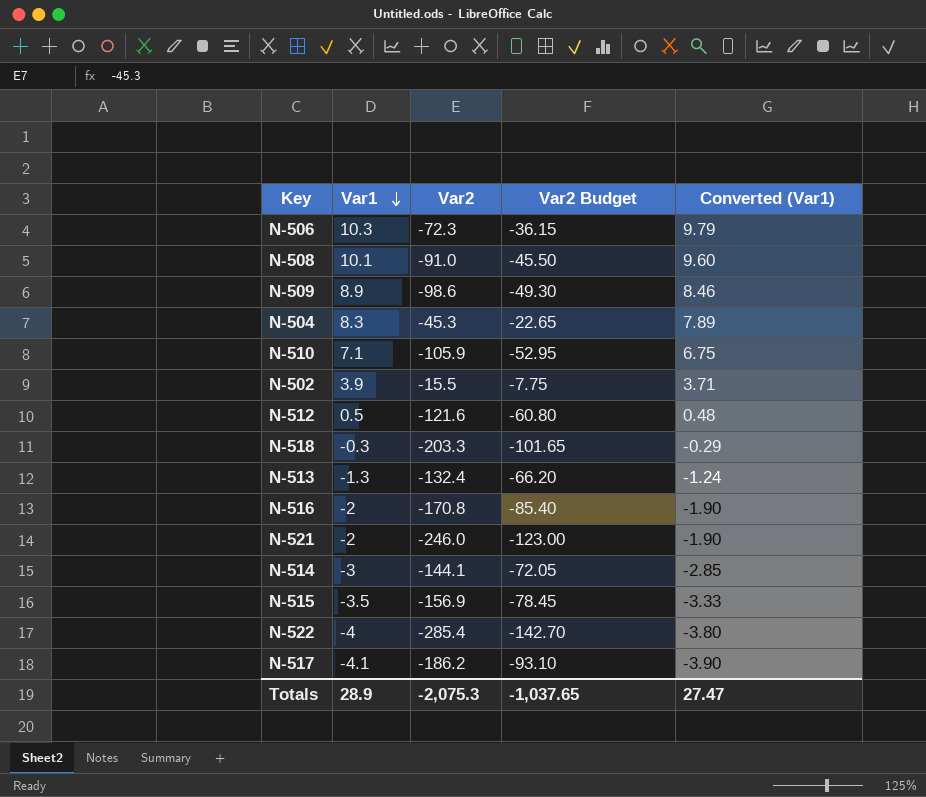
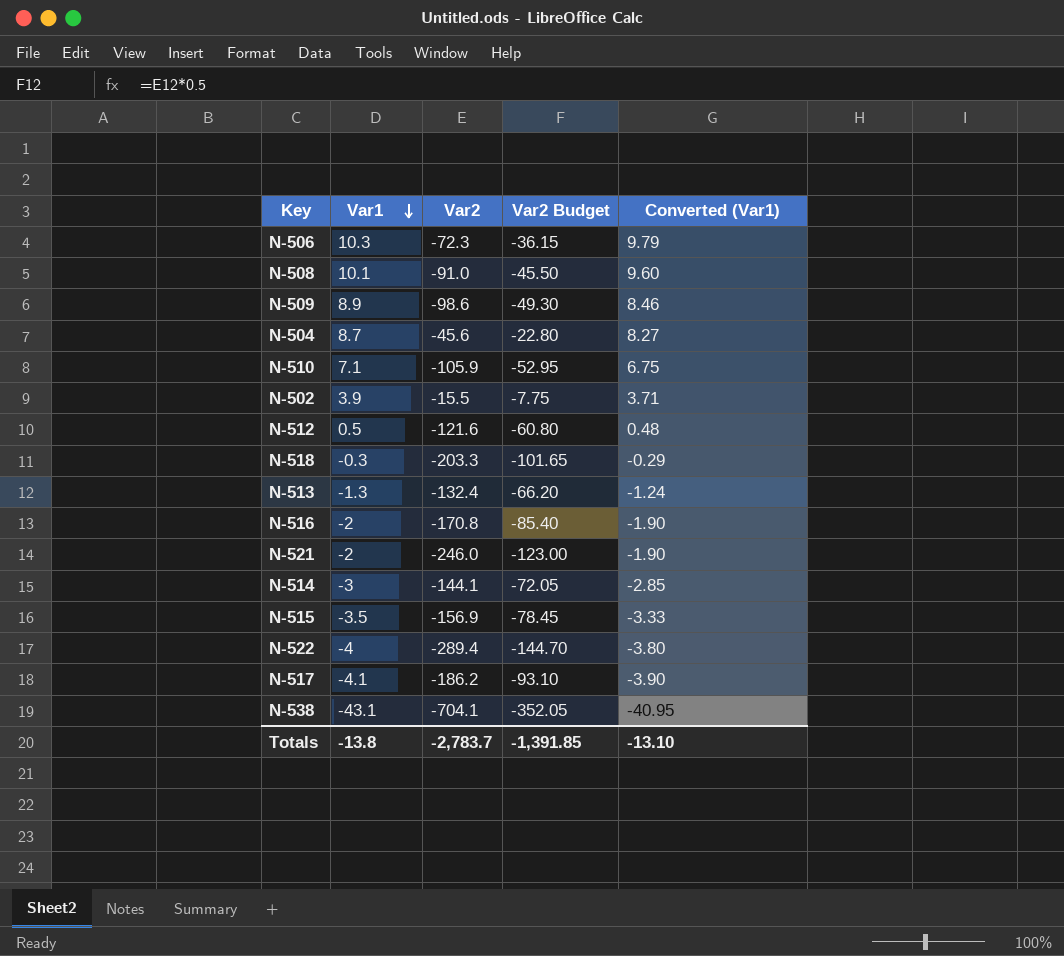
N-504 | Var1: 8.3 -> 8.7
N-504 | Var2: -45.3 -> -45.6
N-504 | Var2 Budget: -22.65 -> -22.80
N-504 | Converted (Var1): 7.89 -> 8.27
N-522 | Var2: -285.4 -> -289.4
N-522 | Var2 Budget: -142.70 -> -144.70
row N-538: none -> -43.1 | -704.1 | -352.05 | -40.95
Totals | Var1: 28.9 -> -13.8
Totals | Var2: -2,075.3 -> -2,783.7
Totals | Var2 Budget: -1,037.65 -> -1,391.85
Totals | Converted (Var1): 27.47 -> -13.10

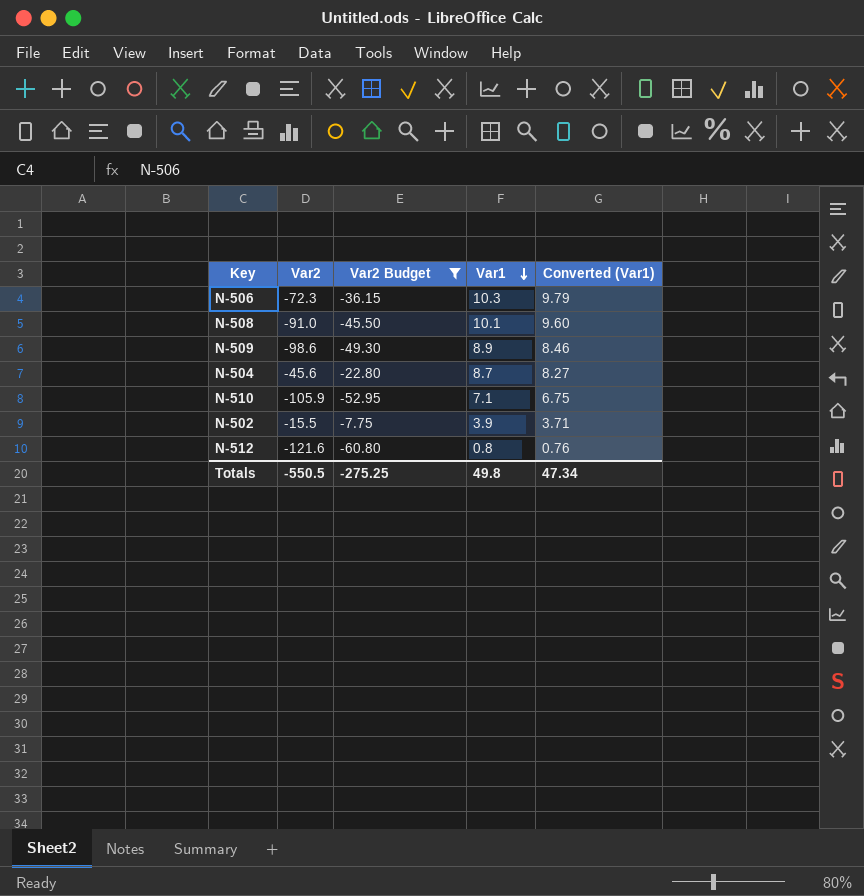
filter: none -> Var2 Budget >= -60.80
column Var1 | position: 2 -> 4
N-512 | Var1: 0.5 -> 0.8
N-512 | Converted (Var1): 0.48 -> 0.76
Totals | Var2: -2,783.7 -> -550.5
Totals | Var2 Budget: -1,391.85 -> -275.25
Totals | Var1: -13.8 -> 49.8
Totals | Converted (Var1): -13.10 -> 47.34

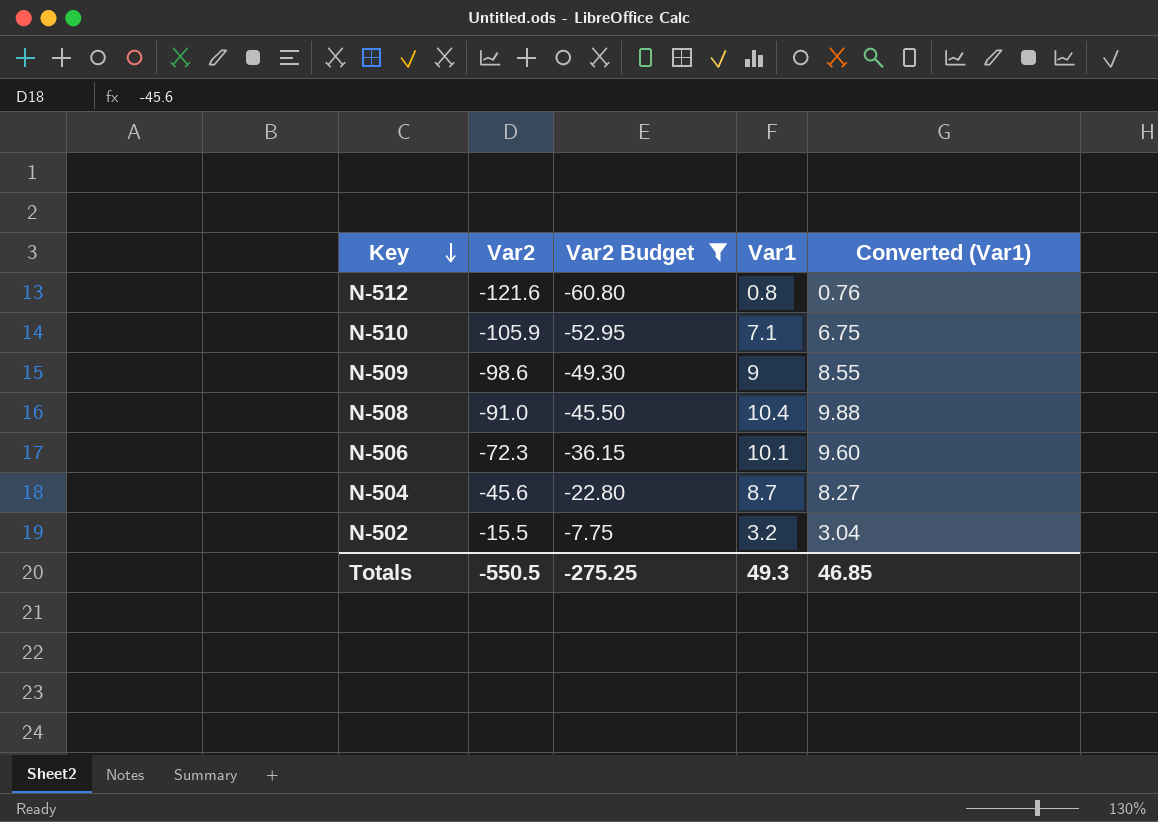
row order: Var1 descending -> Key descending
N-509 | Var1: 8.9 -> 9
N-509 | Converted (Var1): 8.46 -> 8.55
N-508 | Var1: 10.1 -> 10.4
N-508 | Converted (Var1): 9.60 -> 9.88
N-506 | Var1: 10.3 -> 10.1
N-506 | Converted (Var1): 9.79 -> 9.60
N-502 | Var1: 3.9 -> 3.2
N-502 | Converted (Var1): 3.71 -> 3.04
Totals | Var1: 49.8 -> 49.3
Totals | Converted (Var1): 47.34 -> 46.85

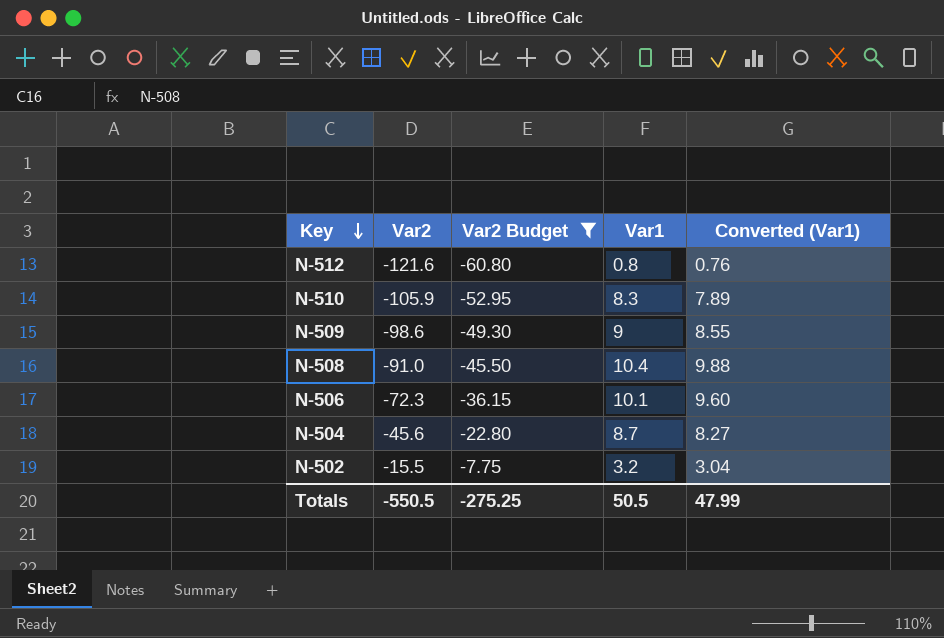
N-510 | Var1: 7.1 -> 8.3
N-510 | Converted (Var1): 6.75 -> 7.89
Totals | Var1: 49.3 -> 50.5
Totals | Converted (Var1): 46.85 -> 47.99

